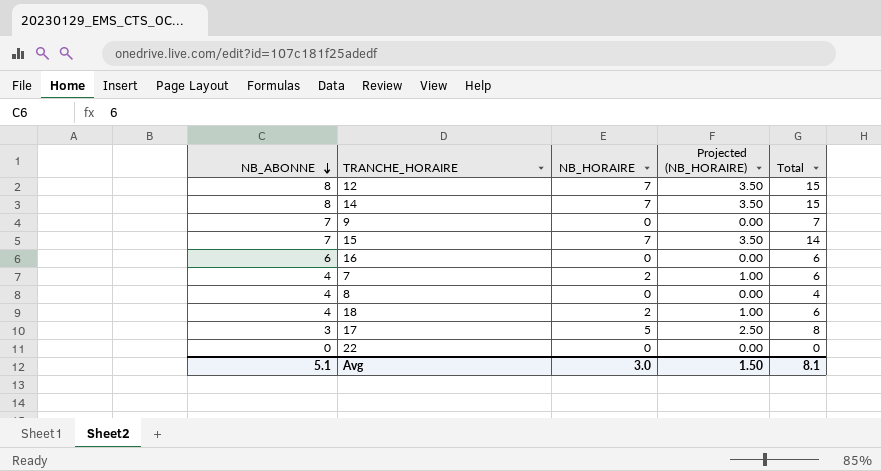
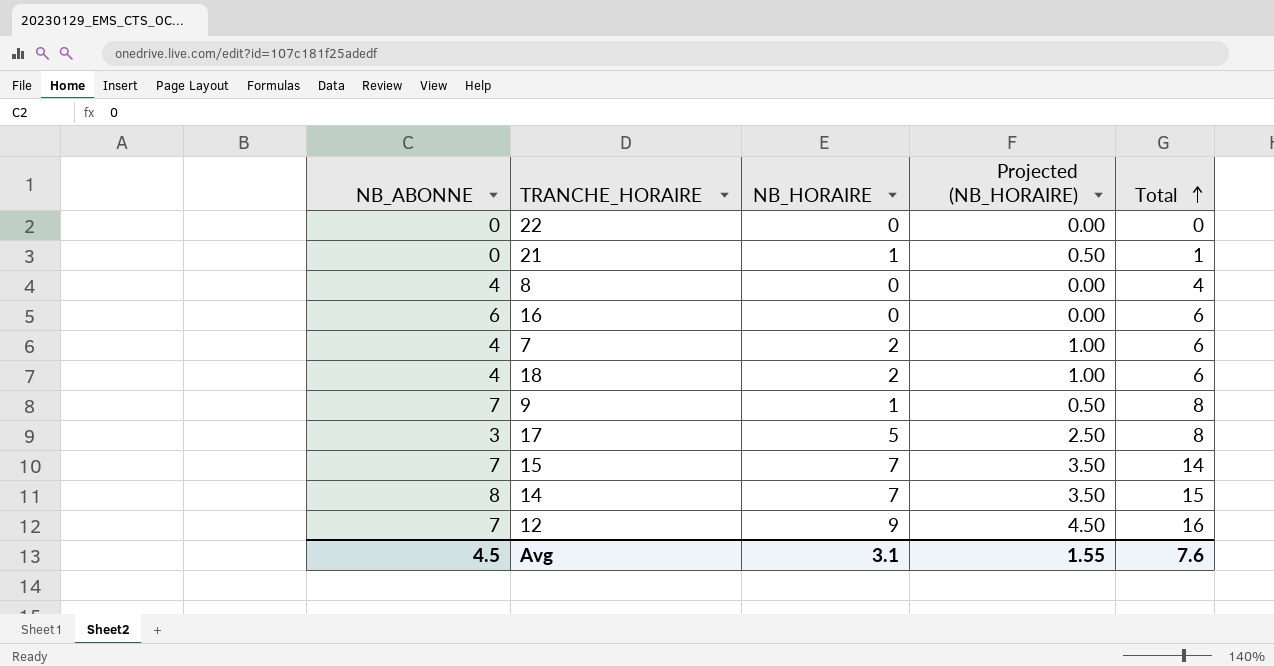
row order: NB_ABONNE descending -> Total ascending
row 21: none -> 0 | 1 | 0.50 | 1
9 | NB_HORAIRE: 0 -> 1
9 | Projected (NB_HORAIRE): 0.00 -> 0.50
9 | Total: 7 -> 8
12 | NB_ABONNE: 8 -> 7
12 | NB_HORAIRE: 7 -> 9
12 | Projected (NB_HORAIRE): 3.50 -> 4.50
12 | Total: 15 -> 16
Avg | NB_ABONNE: 5.1 -> 4.5
Avg | NB_HORAIRE: 3.0 -> 3.1
Avg | Projected (NB_HORAIRE): 1.50 -> 1.55
Avg | Total: 8.1 -> 7.6

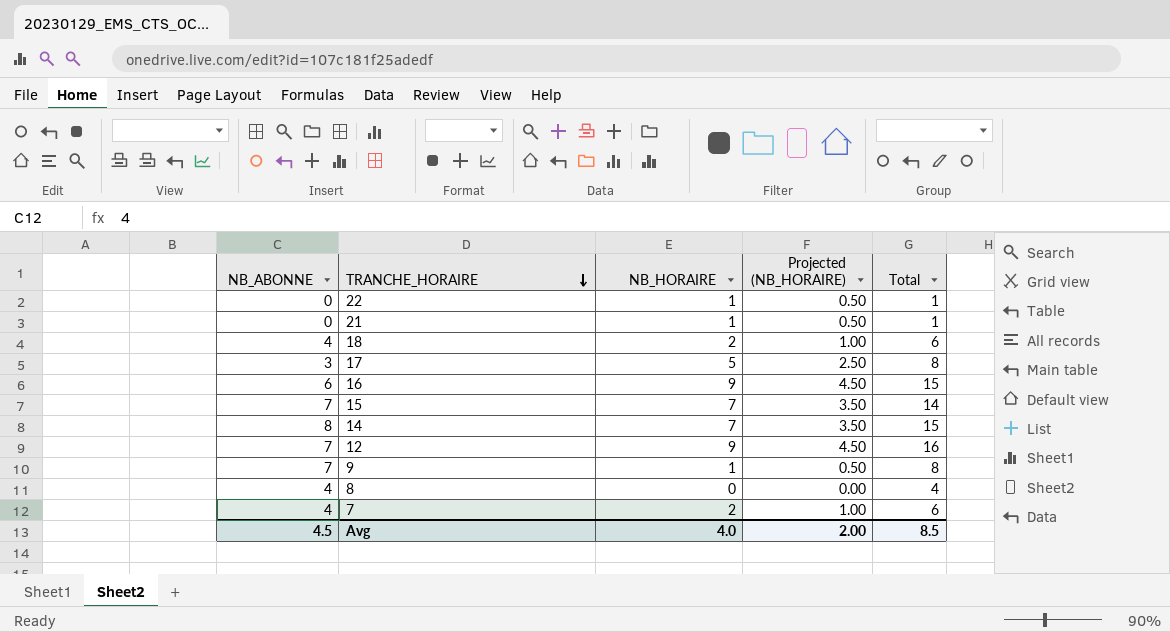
row order: Total ascending -> TRANCHE_HORAIRE descending
22 | NB_HORAIRE: 0 -> 1
22 | Projected (NB_HORAIRE): 0.00 -> 0.50
22 | Total: 0 -> 1
16 | NB_HORAIRE: 0 -> 9
16 | Projected (NB_HORAIRE): 0.00 -> 4.50
16 | Total: 6 -> 15
Avg | NB_HORAIRE: 3.1 -> 4.0
Avg | Projected (NB_HORAIRE): 1.55 -> 2.00
Avg | Total: 7.6 -> 8.5

